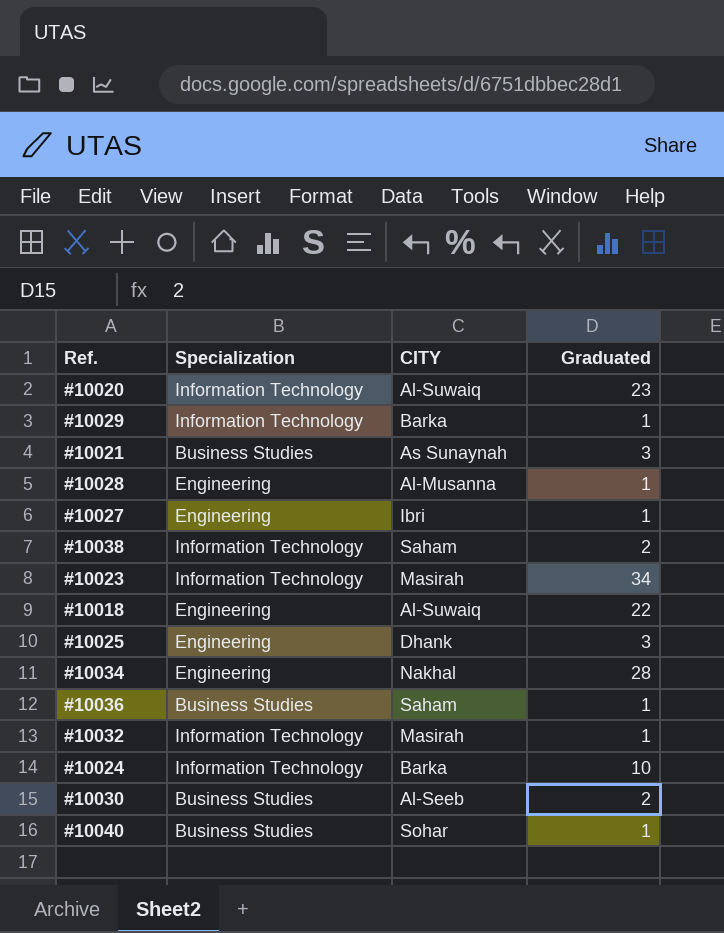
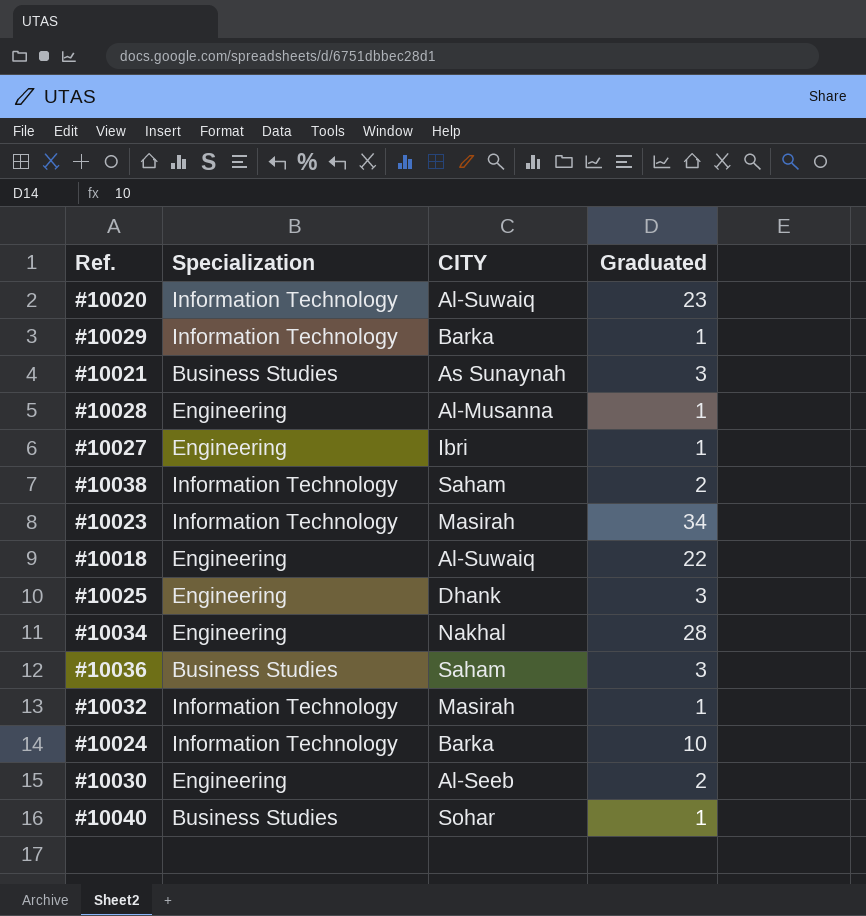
#10036 | Graduated: 1 -> 3
#10030 | Specialization: Business Studies -> Engineering

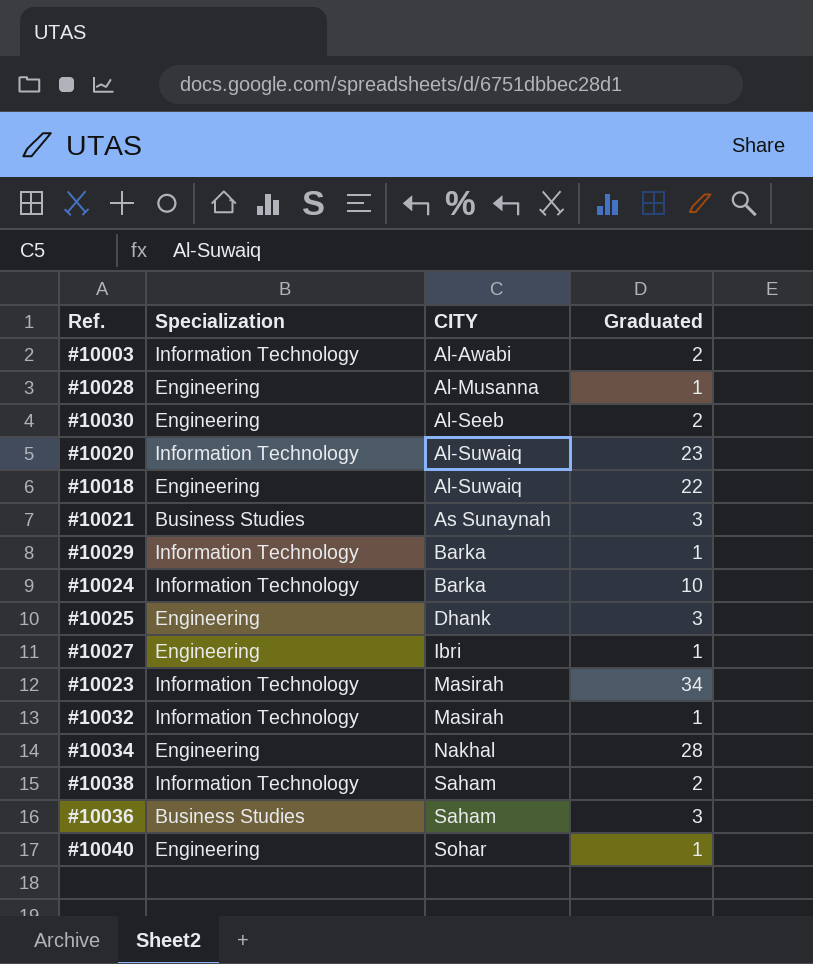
row order: none -> CITY ascending
row #10003: none -> Information Technology | Al-Awabi | 2
#10040 | Specialization: Business Studies -> Engineering

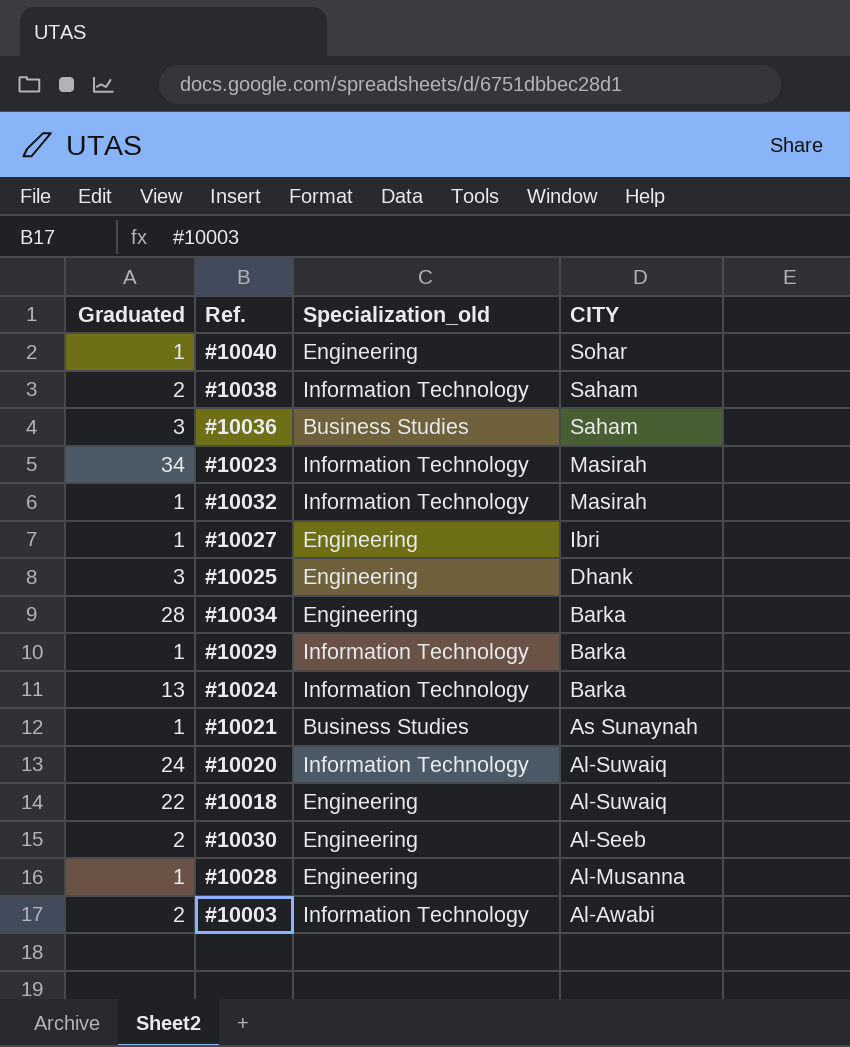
row order: CITY ascending -> CITY descending
column Graduated | position: 4 -> 1
column name: Specialization -> Specialization_old
#10034 | CITY: Nakhal -> Barka
#10024 | Graduated: 10 -> 13
#10021 | Graduated: 3 -> 1
#10020 | Graduated: 23 -> 24

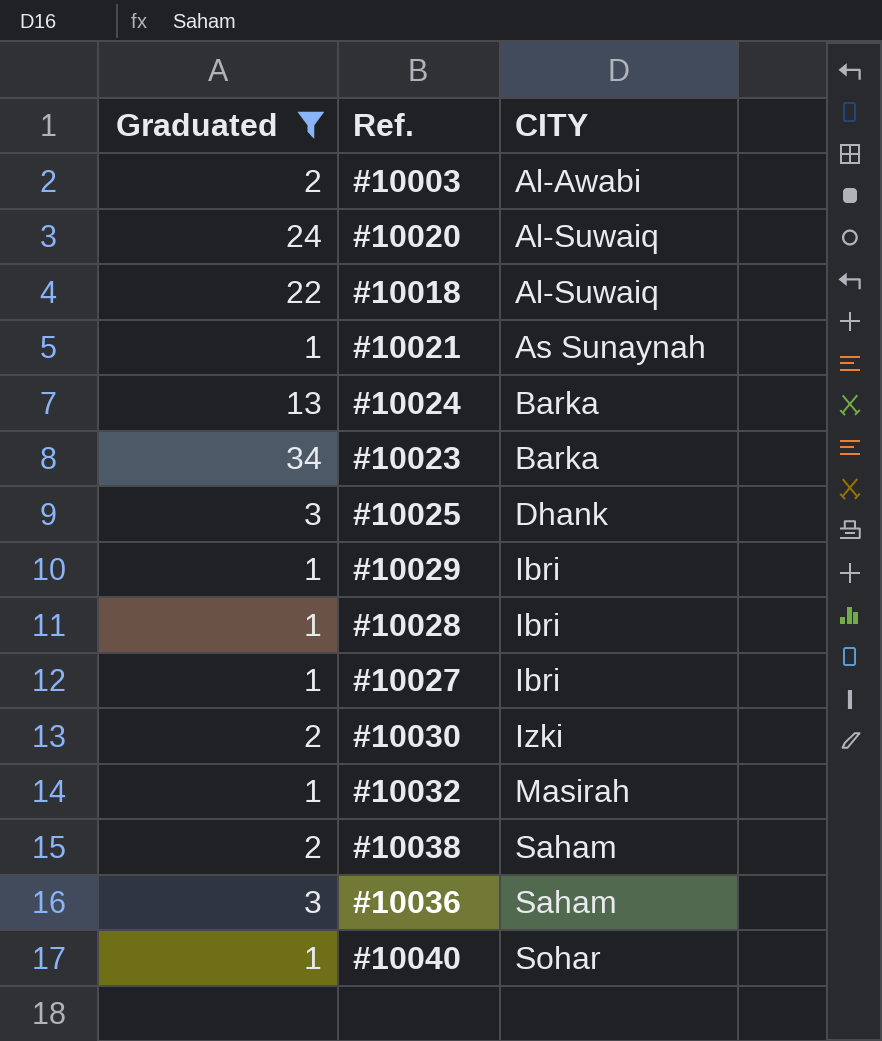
filter: none -> Graduated != 28
row order: CITY descending -> CITY ascending
column Specialization_old | position: 3 -> none
#10023 | CITY: Masirah -> Barka
#10029 | CITY: Barka -> Ibri
#10028 | CITY: Al-Musanna -> Ibri
#10030 | CITY: Al-Seeb -> Izki

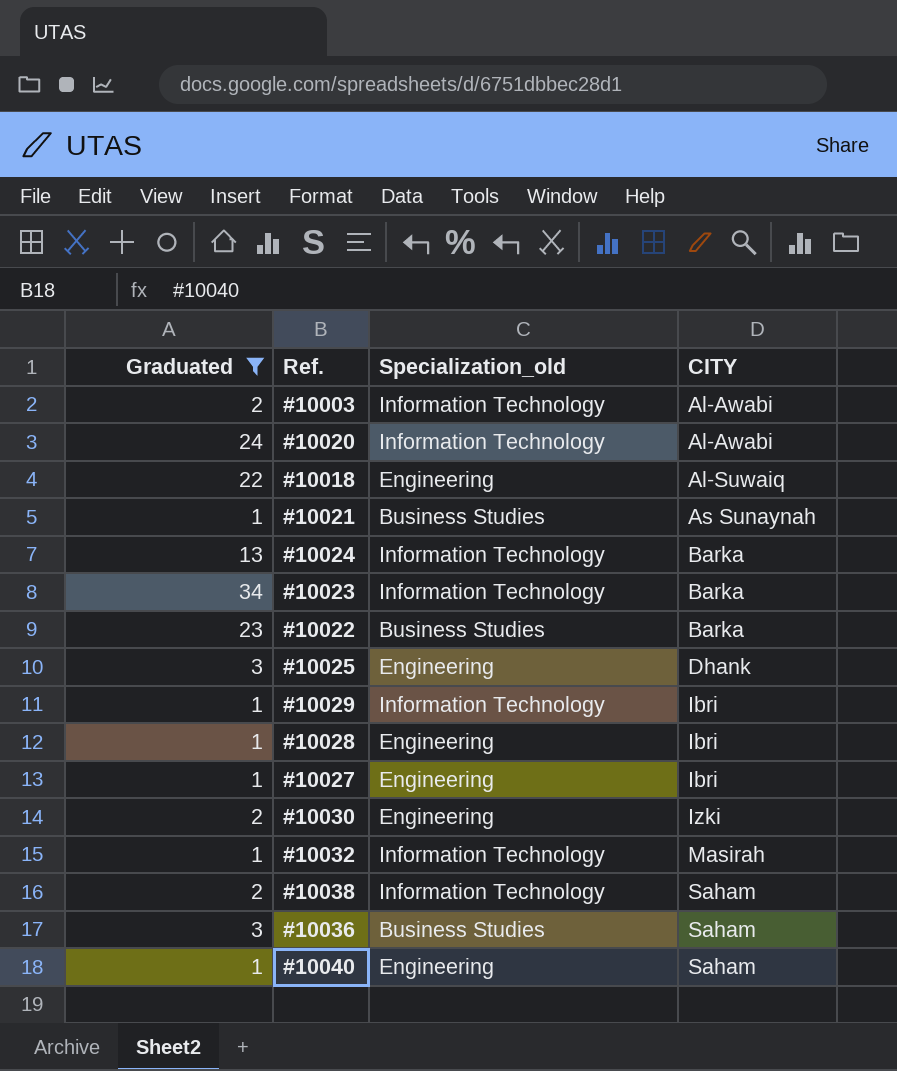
column Specialization_old | position: none -> 3
#10020 | CITY: Al-Suwaiq -> Al-Awabi
row #10022: none -> 23 | Business Studies | Barka
#10040 | CITY: Sohar -> Saham

